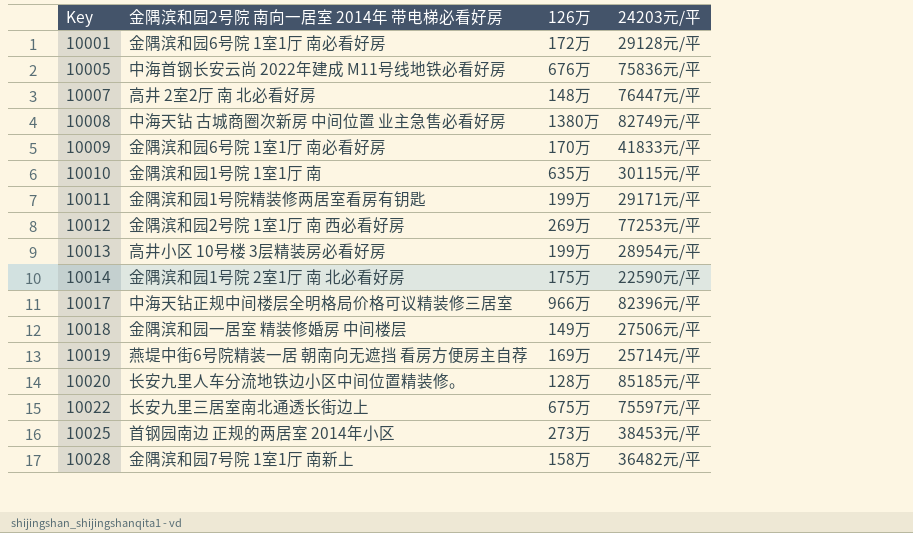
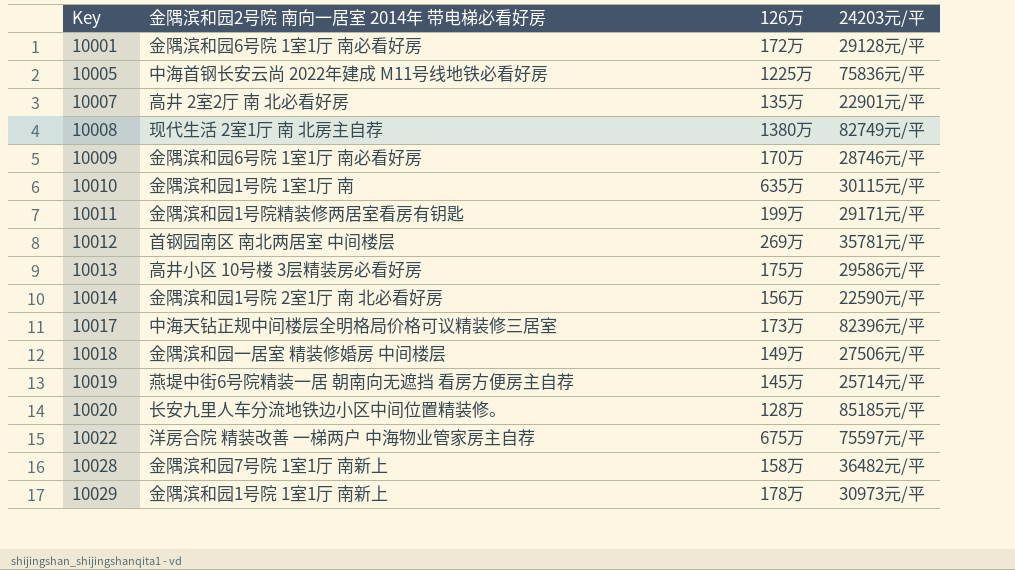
row 10025: 首钢园南边 正规的两居室 2014年小区 | 273万 | 38453元/平 -> none
10005 | 126万: 676万 -> 1225万
10007 | 126万: 148万 -> 135万
10007 | 24203元/平: 76447元/平 -> 22901元/平
10008 | 金隅滨和园2号院 南向一居室 2014年 带电梯必看好房: 中海天钻 古城商圈次新房 中间位置 业主急售必看好房 -> 现代生活 2室1厅 南 北房主自荐
10009 | 24203元/平: 41833元/平 -> 28746元/平
10012 | 金隅滨和园2号院 南向一居室 2014年 带电梯必看好房: 金隅滨和园2号院 1室1厅 南 西必看好房 -> 首钢园南区 南北两居室 中间楼层
10012 | 24203元/平: 77253元/平 -> 35781元/平
10013 | 126万: 199万 -> 175万
10013 | 24203元/平: 28954元/平 -> 29586元/平
10014 | 126万: 175万 -> 156万
10017 | 126万: 966万 -> 173万
10019 | 126万: 169万 -> 145万
10022 | 金隅滨和园2号院 南向一居室 2014年 带电梯必看好房: 长安九里三居室南北通透长街边上 -> 洋房合院 精装改善 一梯两户 中海物业管家房主自荐
row 10029: none -> 金隅滨和园1号院 1室1厅 南新上 | 178万 | 30973元/平

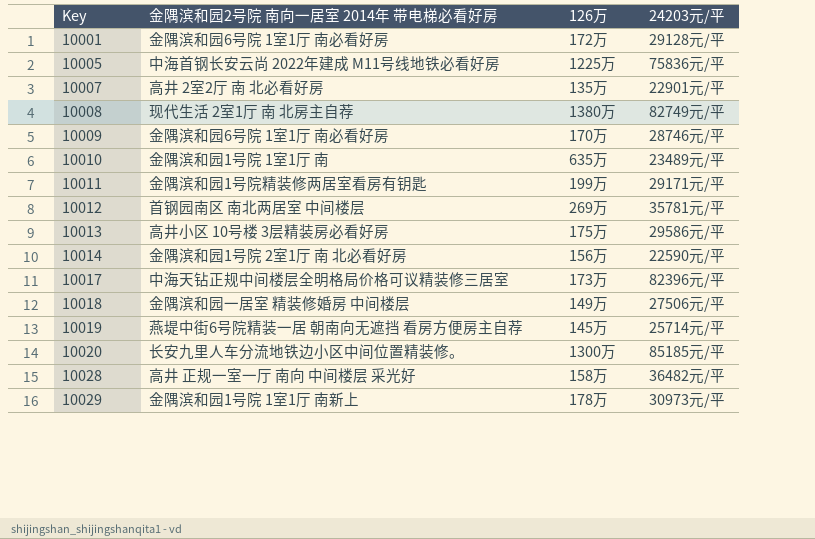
row 10022: 洋房合院 精装改善 一梯两户 中海物业管家房主自荐 | 675万 | 75597元/平 -> none
10010 | 24203元/平: 30115元/平 -> 23489元/平
10020 | 126万: 128万 -> 1300万
10028 | 金隅滨和园2号院 南向一居室 2014年 带电梯必看好房: 金隅滨和园7号院 1室1厅 南新上 -> 高井 正规一室一厅 南向 中间楼层 采光好

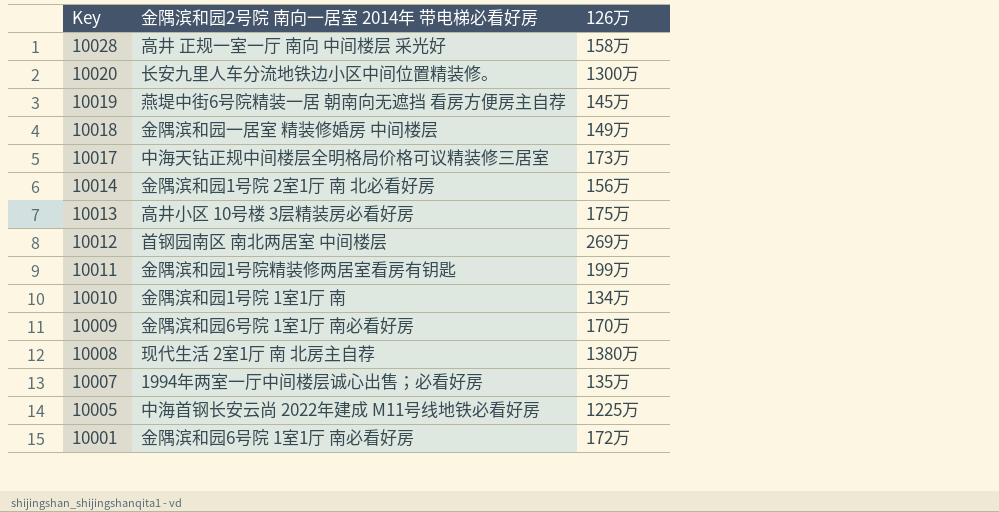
row order: Key ascending -> Key descending
column 24203元/平 | position: 4 -> none
row 10029: 金隅滨和园1号院 1室1厅 南新上 | 178万 | 30973元/平 -> none
10010 | 126万: 635万 -> 134万
10007 | 金隅滨和园2号院 南向一居室 2014年 带电梯必看好房: 高井 2室2厅 南 北必看好房 -> 1994年两室一厅中间楼层诚心出售；必看好房

